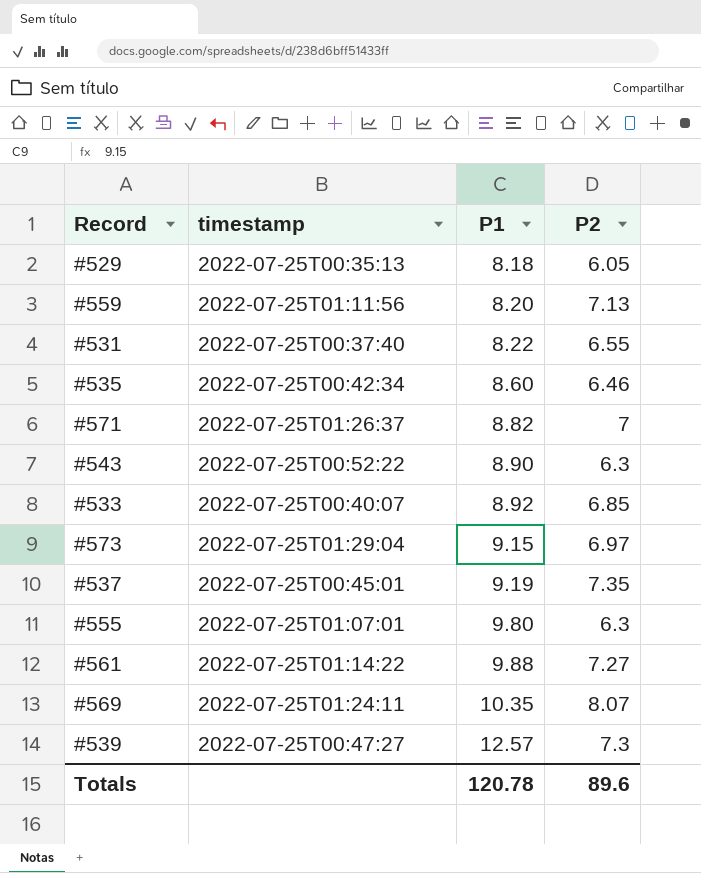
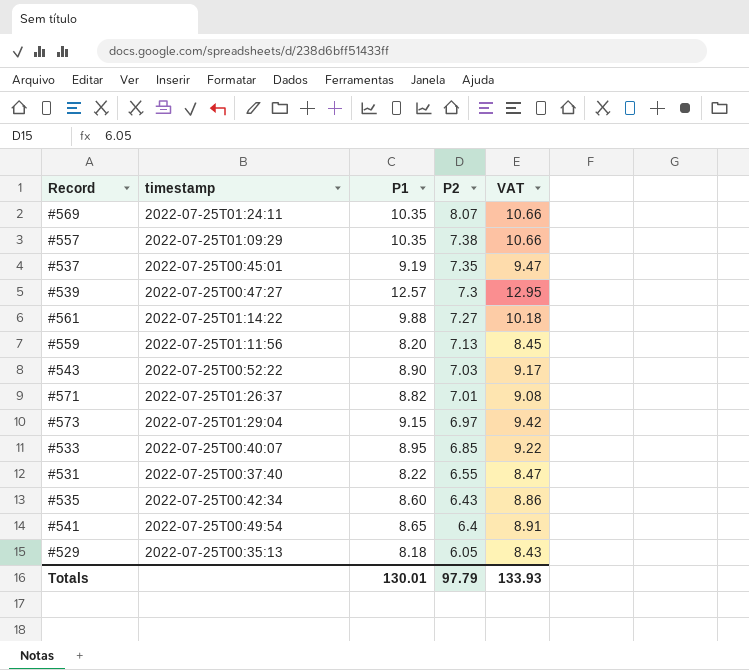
row order: P1 ascending -> P2 descending
column VAT | formula: none -> [P1] * 1.03
row #555: 2022-07-25T01:07:01 | 9.80 | 6.3 -> none
row #557: none -> 2022-07-25T01:09:29 | 10.35 | 7.38 | 10.66
#543 | P2: 6.3 -> 7.03
#571 | P2: 7 -> 7.01
#533 | P1: 8.92 -> 8.95
#535 | P2: 6.46 -> 6.43
row #541: none -> 2022-07-25T00:49:54 | 8.65 | 6.4 | 8.91
Totals | P1: 120.78 -> 130.01
Totals | P2: 89.6 -> 97.79

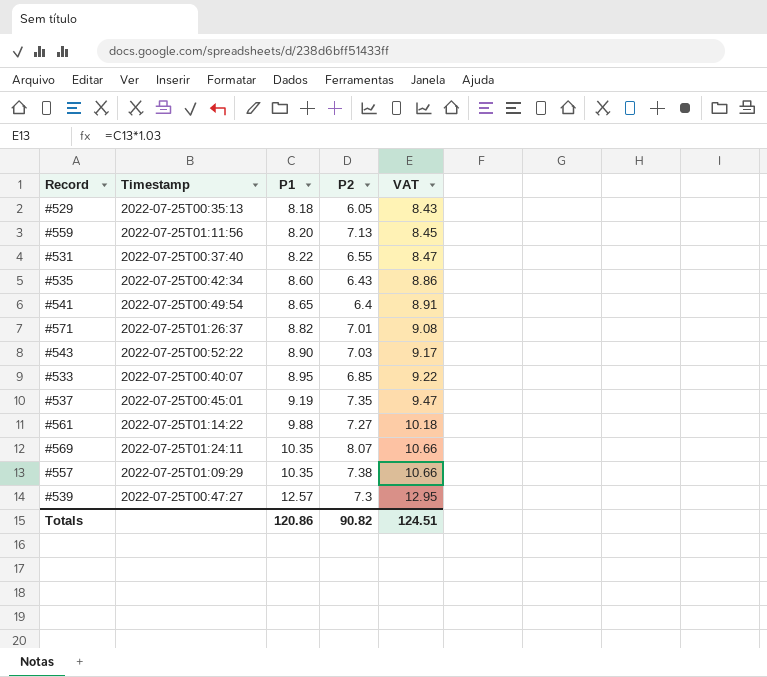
row order: P2 descending -> P1 ascending
column name: timestamp -> Timestamp
row #573: 2022-07-25T01:29:04 | 9.15 | 6.97 | 9.42 -> none
Totals | P1: 130.01 -> 120.86
Totals | P2: 97.79 -> 90.82
Totals | VAT: 133.93 -> 124.51

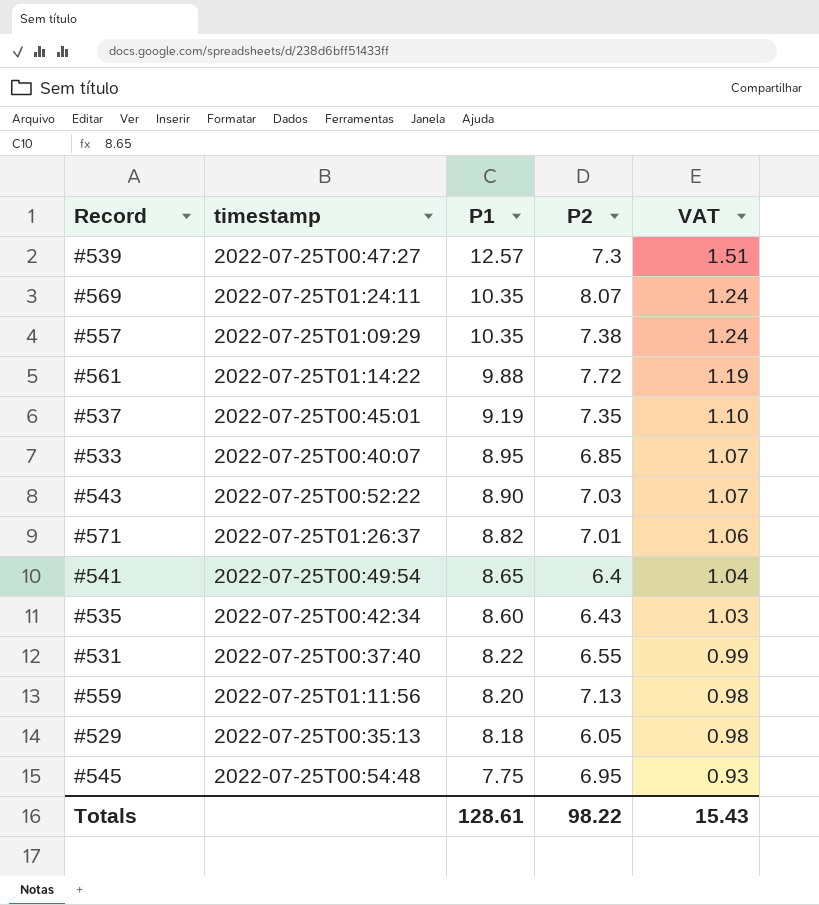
row order: P1 ascending -> P1 descending
column name: Timestamp -> timestamp
column VAT | formula: [P1] * 1.03 -> [P1] * 0.12
#561 | P2: 7.27 -> 7.72
row #545: none -> 2022-07-25T00:54:48 | 7.75 | 6.95 | 0.93
Totals | P1: 120.86 -> 128.61
Totals | P2: 90.82 -> 98.22
Totals | VAT: 124.51 -> 15.43

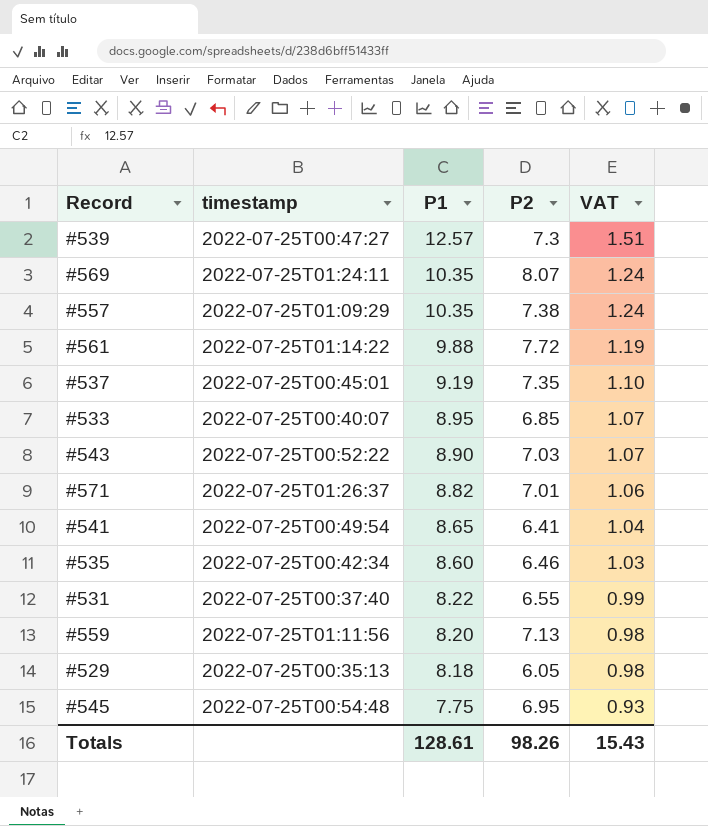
#541 | P2: 6.4 -> 6.41
#535 | P2: 6.43 -> 6.46
Totals | P2: 98.22 -> 98.26

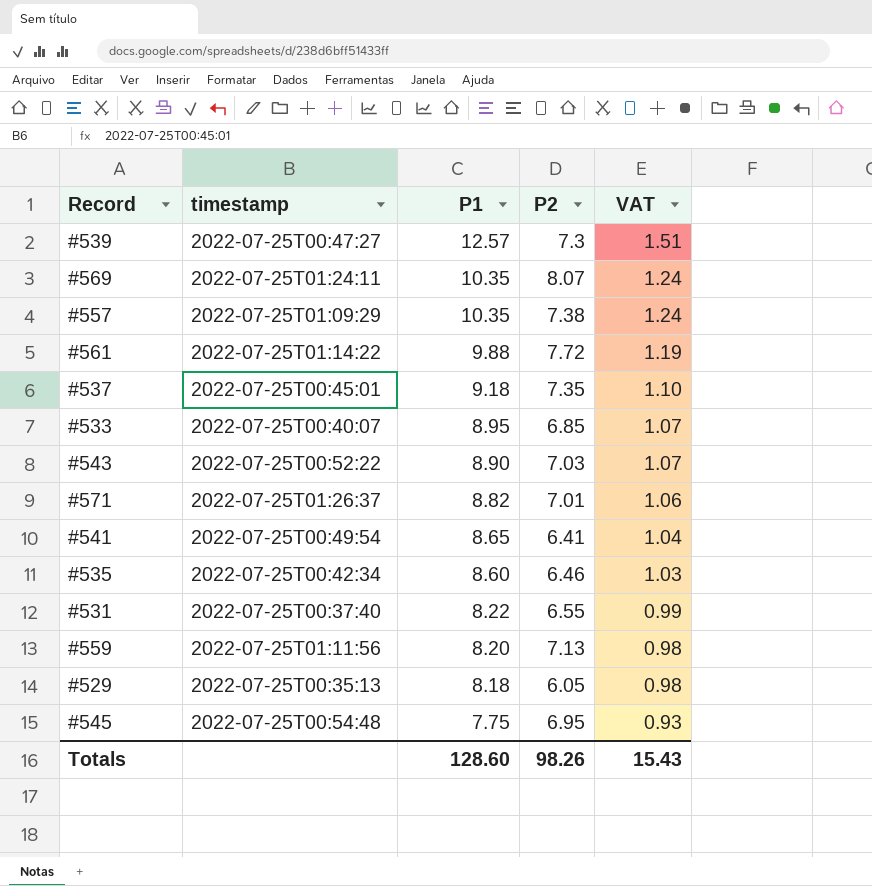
#537 | P1: 9.19 -> 9.18
Totals | P1: 128.61 -> 128.60

